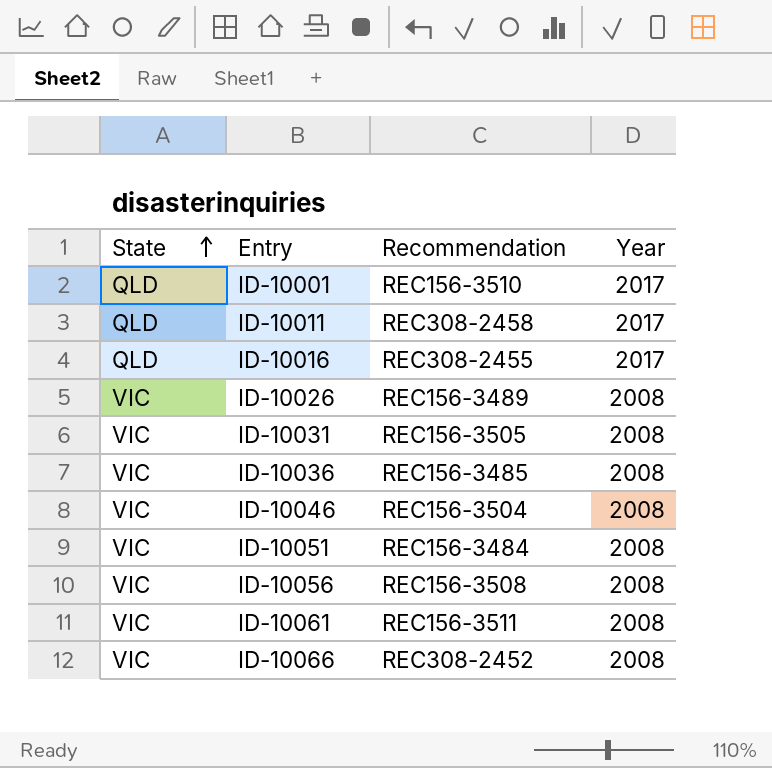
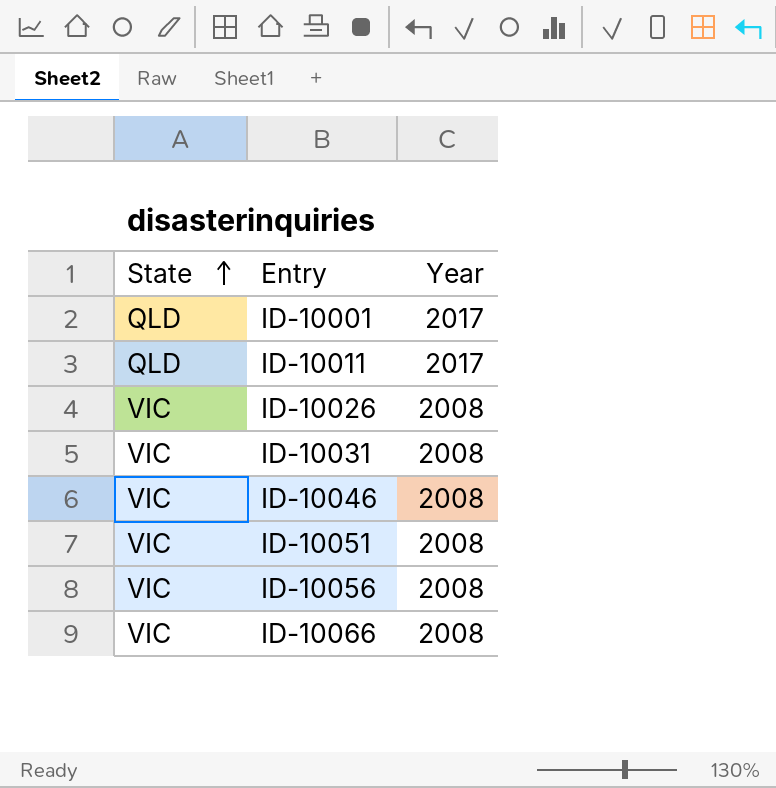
column Recommendation | position: 3 -> none
row ID-10016: QLD | REC308-2455 | 2017 -> none
row ID-10036: VIC | REC156-3485 | 2008 -> none
row ID-10061: VIC | REC156-3511 | 2008 -> none

